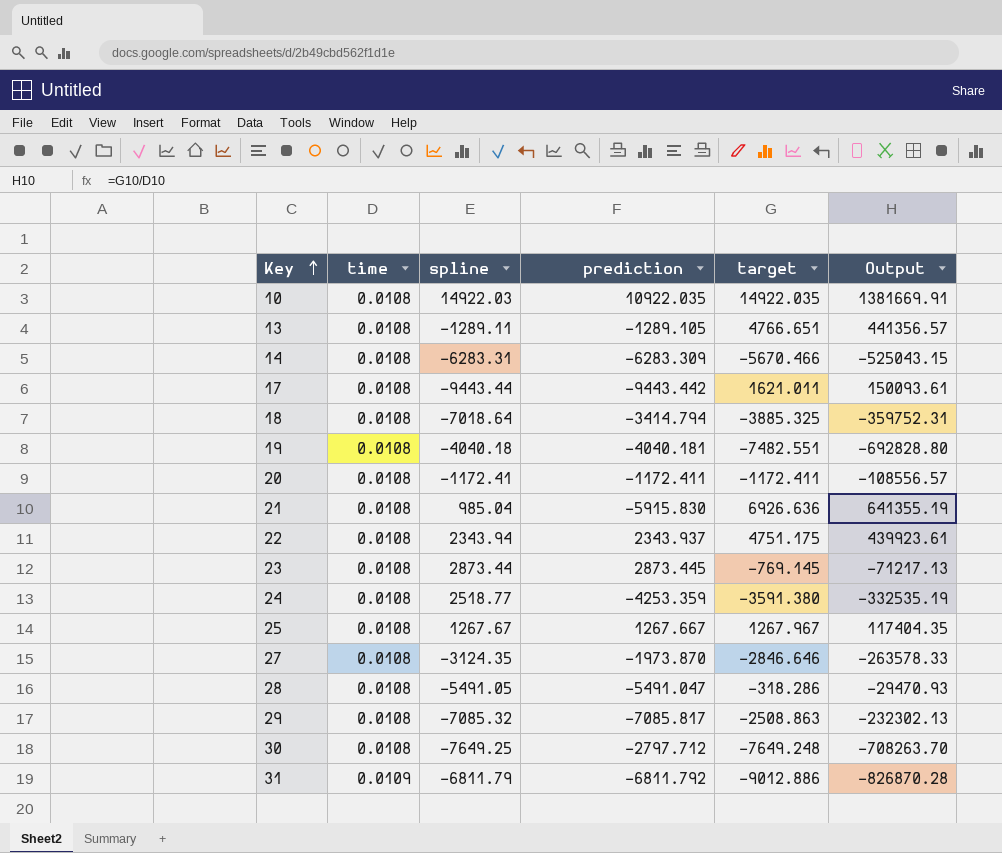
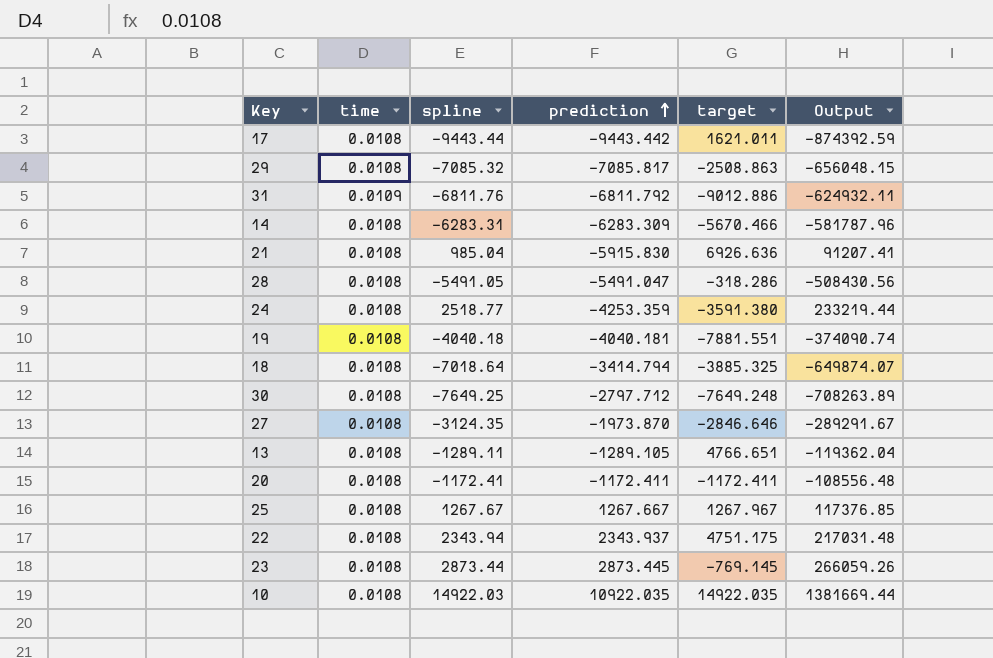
row order: Key ascending -> prediction ascending
column Output | formula: [target] / [time] -> [spline] / [time]
31 | spline: -6811.79 -> -6811.76
19 | target: -7482.551 -> -7881.551

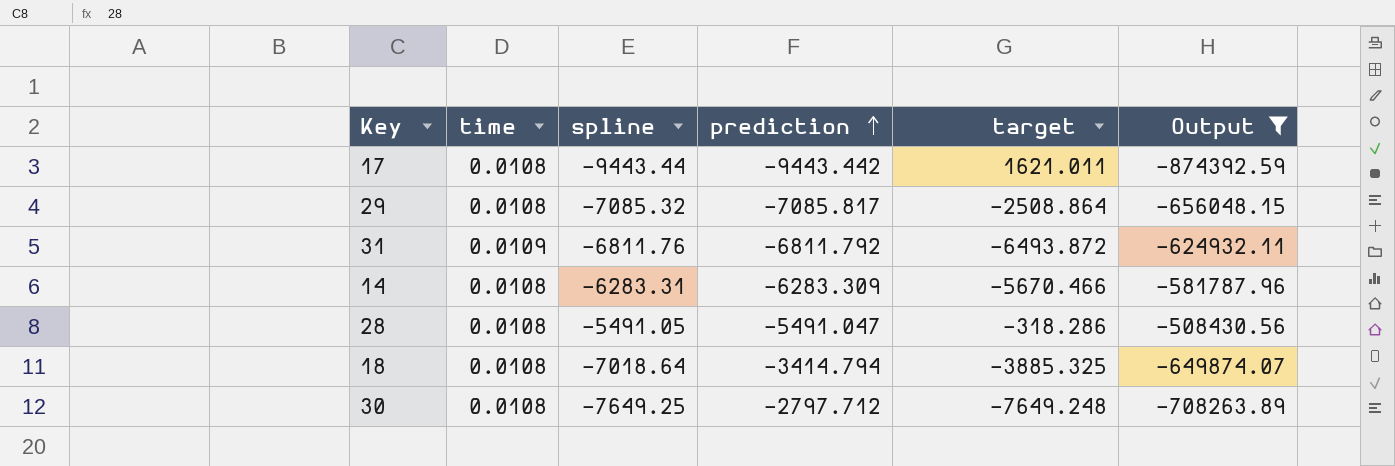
filter: none -> Output <= -508430.56
29 | target: -2508.863 -> -2508.864
31 | target: -9012.886 -> -6493.872

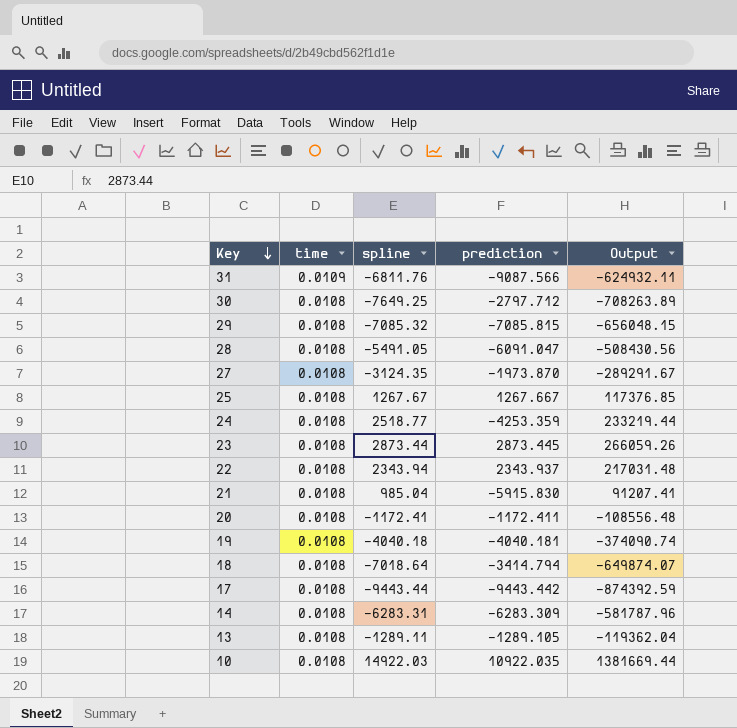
filter: Output <= -508430.56 -> none
row order: prediction ascending -> Key descending
column target | position: 5 -> none
31 | prediction: -6811.792 -> -9087.566
29 | prediction: -7085.817 -> -7085.815
28 | prediction: -5491.047 -> -6091.047

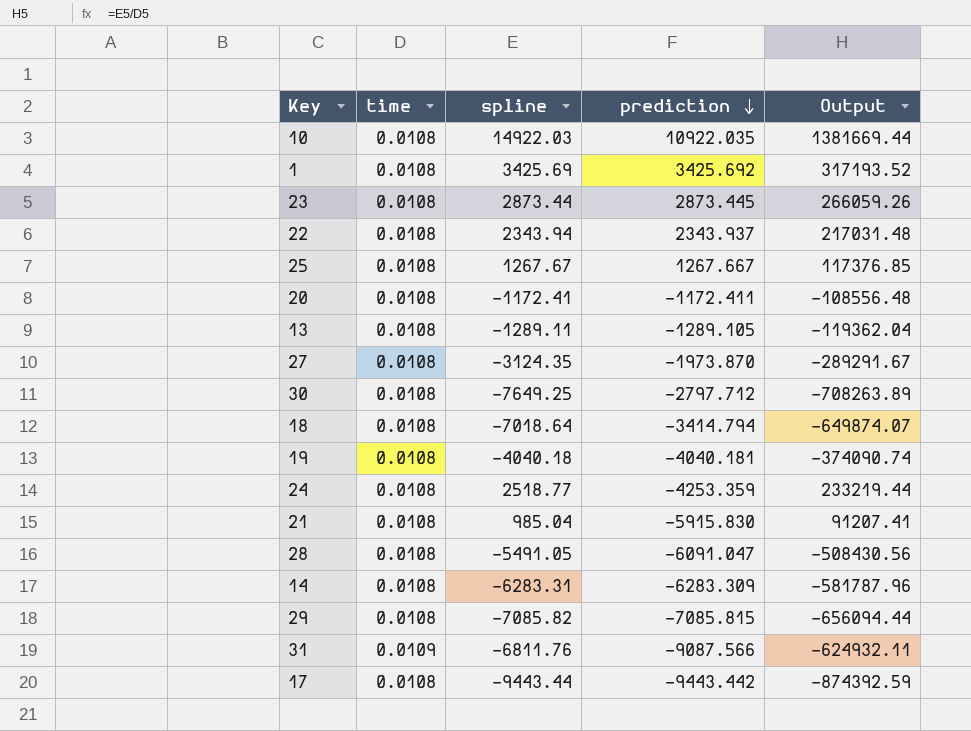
row order: Key descending -> prediction descending
row 1: none -> 0.0108 | 3425.69 | 3425.692 | 317193.52
29 | spline: -7085.32 -> -7085.82
29 | Output: -656048.15 -> -656094.44

